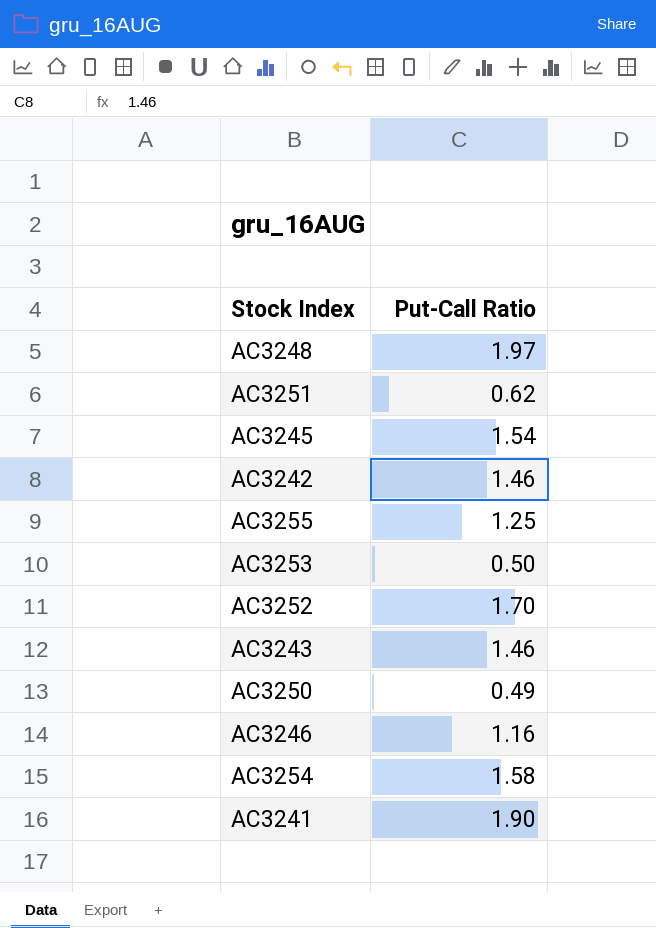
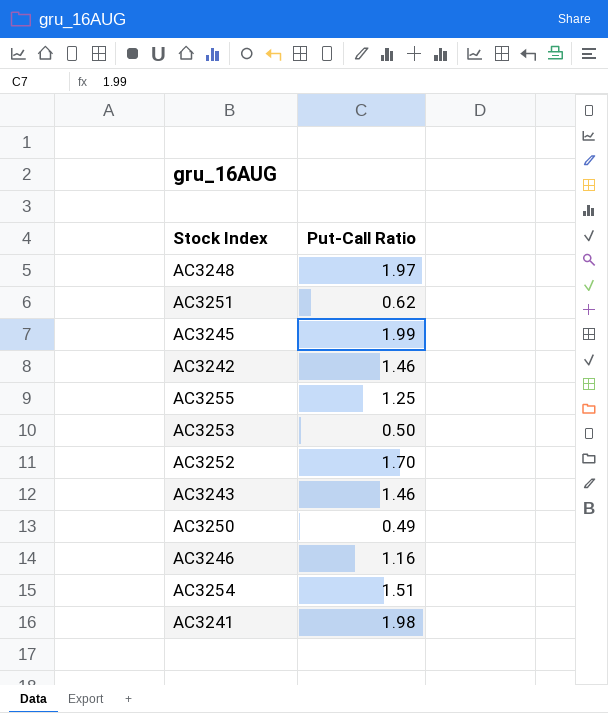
AC3245 | Put-Call Ratio: 1.54 -> 1.99
AC3254 | Put-Call Ratio: 1.58 -> 1.51
AC3241 | Put-Call Ratio: 1.90 -> 1.98

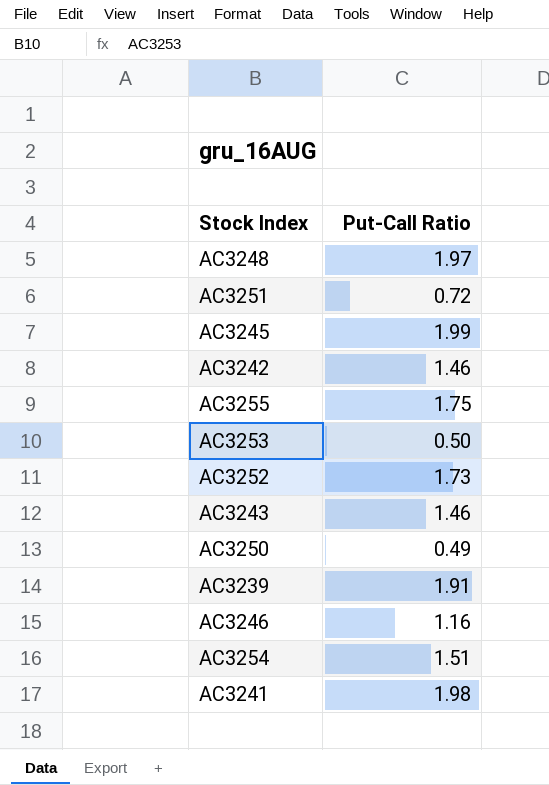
AC3251 | Put-Call Ratio: 0.62 -> 0.72
AC3255 | Put-Call Ratio: 1.25 -> 1.75
AC3252 | Put-Call Ratio: 1.70 -> 1.73
row AC3239: none -> 1.91

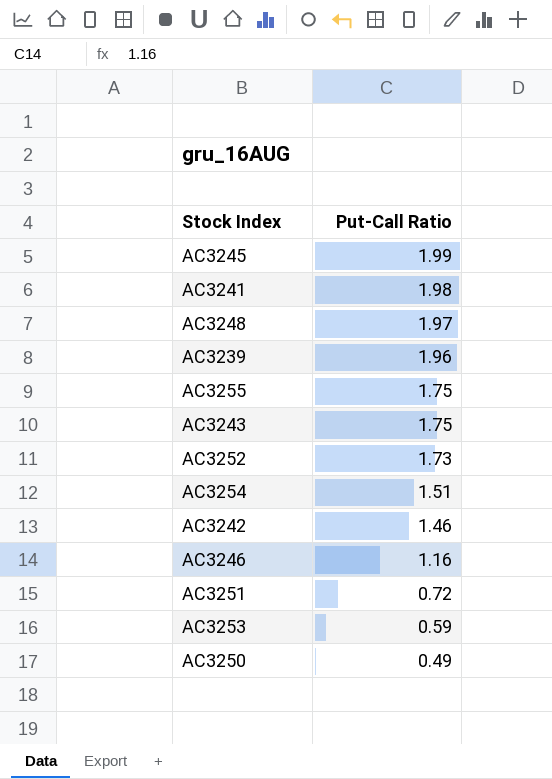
row order: none -> Put-Call Ratio descending
AC3239 | Put-Call Ratio: 1.91 -> 1.96
AC3243 | Put-Call Ratio: 1.46 -> 1.75
AC3253 | Put-Call Ratio: 0.50 -> 0.59

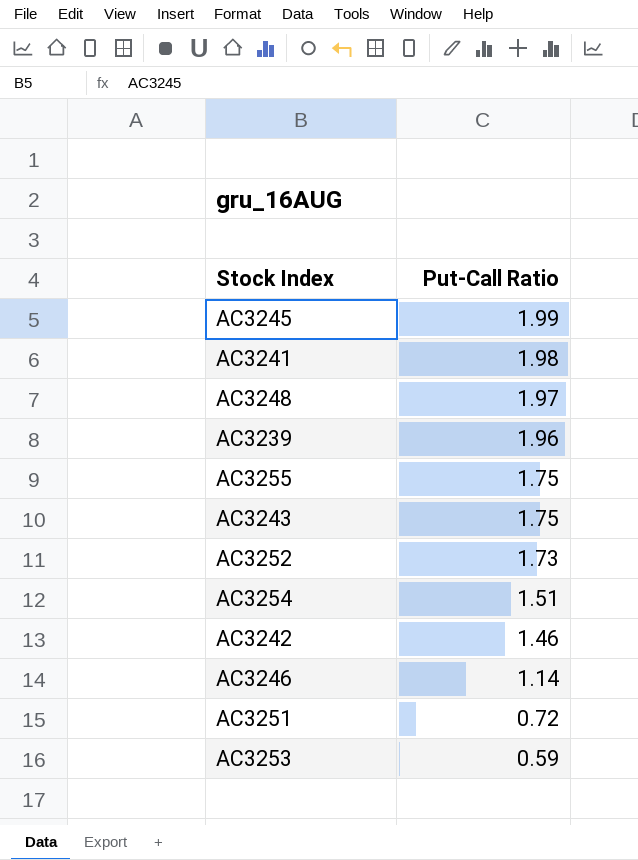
row AC3250: 0.49 -> none
AC3246 | Put-Call Ratio: 1.16 -> 1.14

